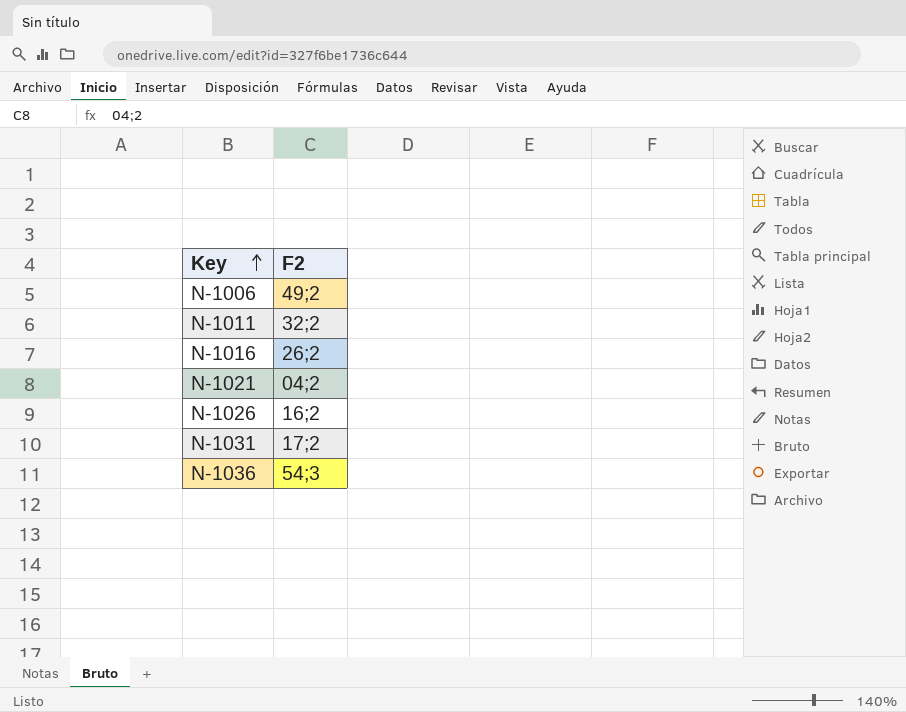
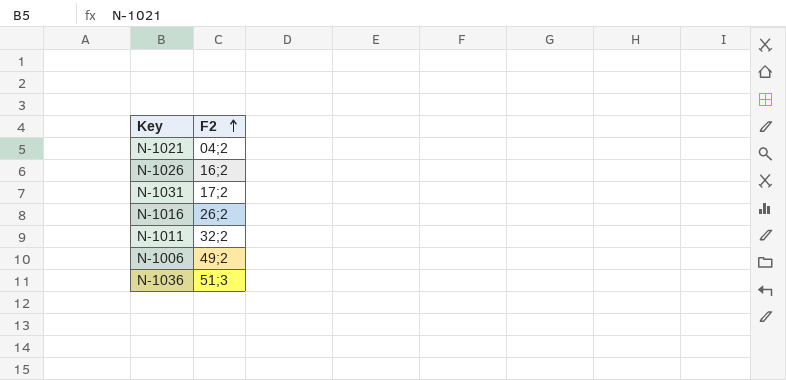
row order: Key ascending -> F2 ascending
N-1036 | F2: 54;3 -> 51;3

